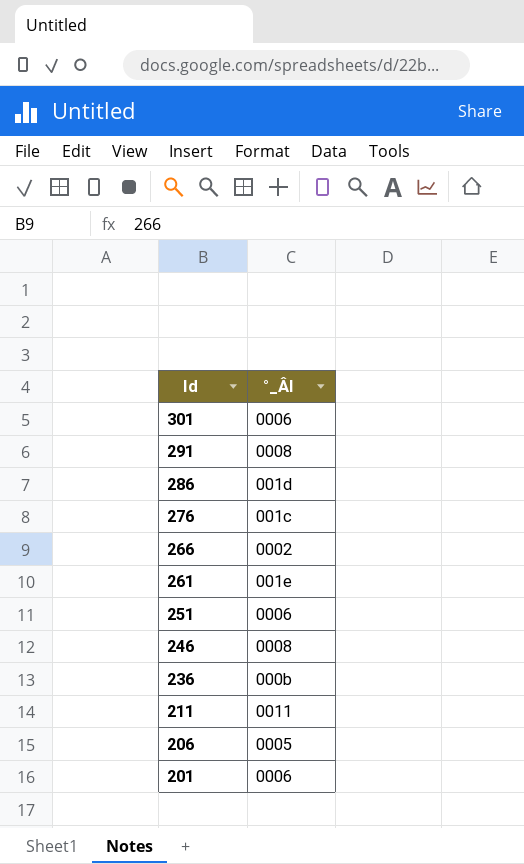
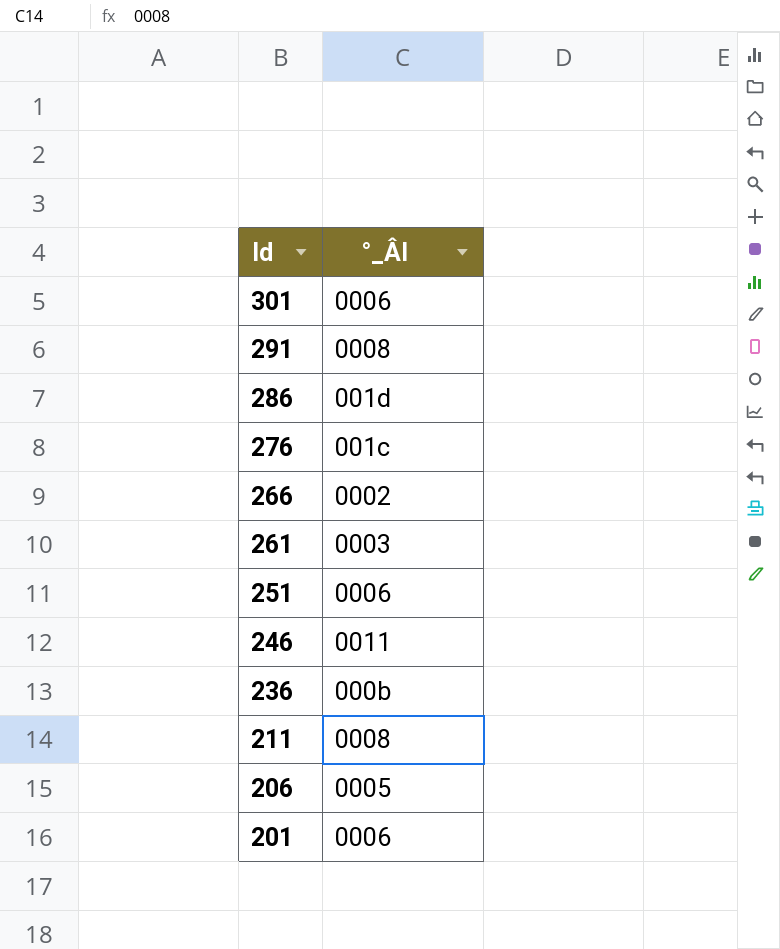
261 | °_ÂI: 001e -> 0003
246 | °_ÂI: 0008 -> 0011
211 | °_ÂI: 0011 -> 0008

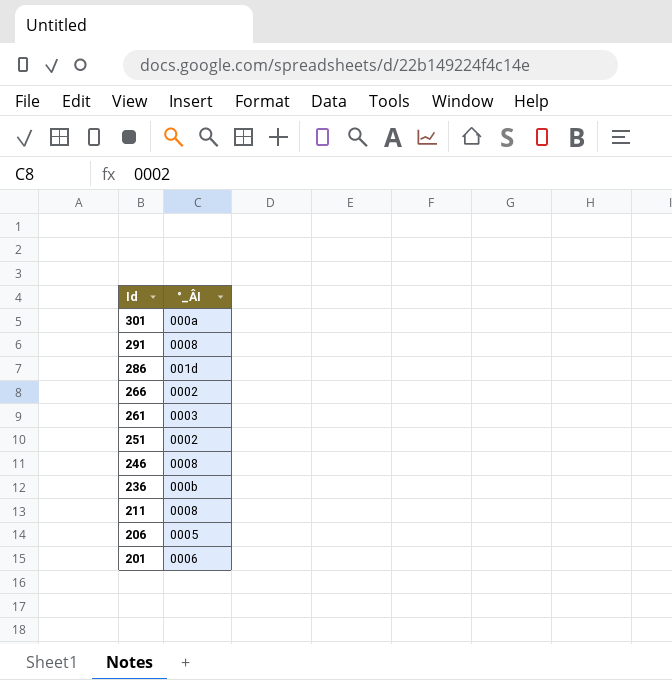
row 276: 001c -> none
301 | °_ÂI: 0006 -> 000a
251 | °_ÂI: 0006 -> 0002
246 | °_ÂI: 0011 -> 0008

